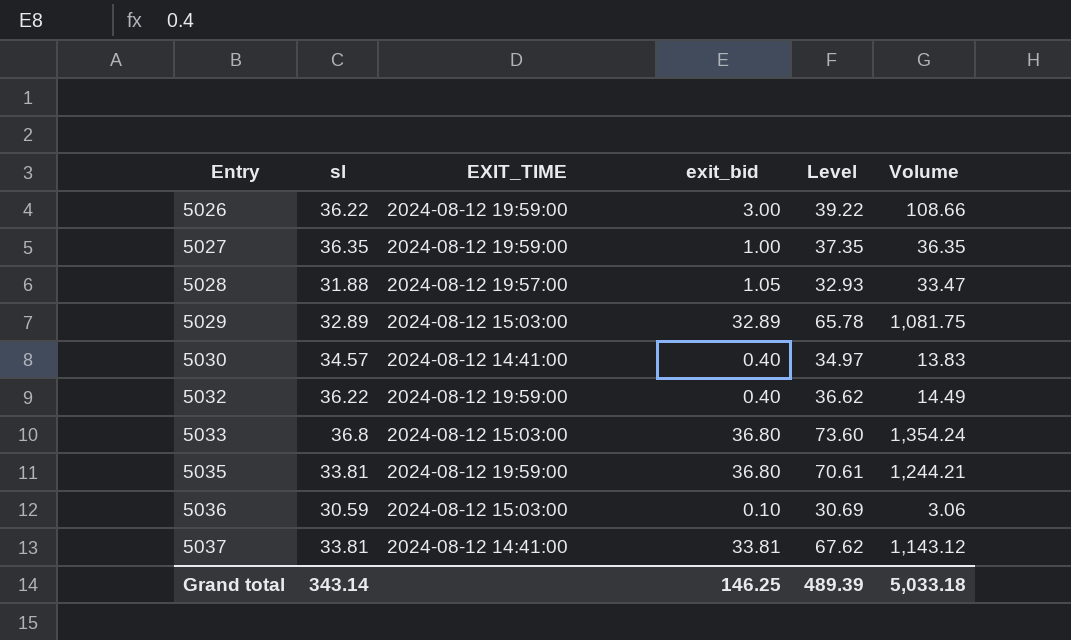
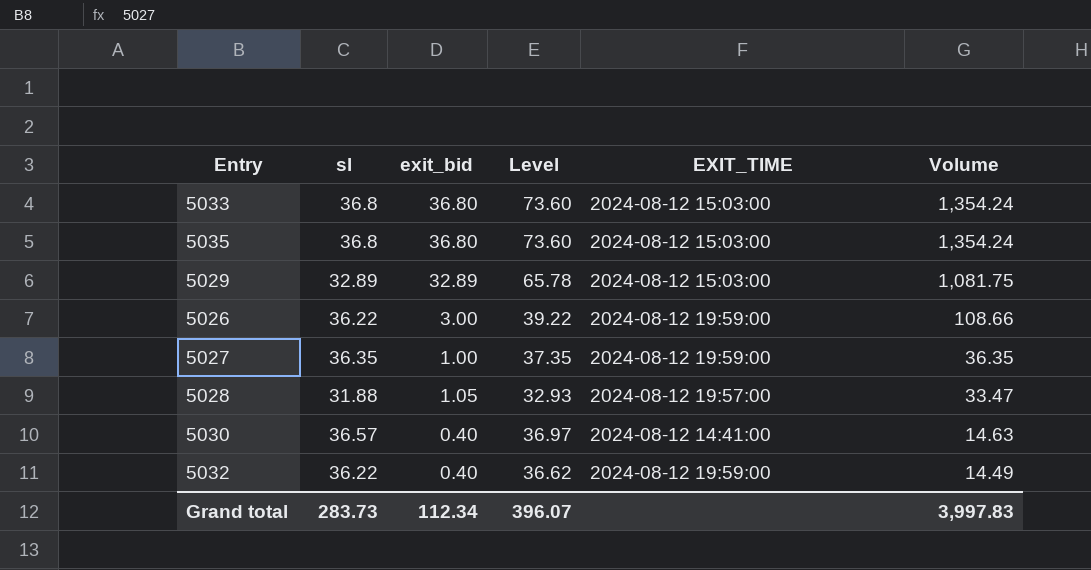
row order: Entry ascending -> Volume descending
column EXIT_TIME | position: 3 -> 5
row 5036: 30.59 | 2024-08-12 15:03:00 | 0.10 | 30.69 | 3.06 -> none
row 5037: 33.81 | 2024-08-12 14:41:00 | 33.81 | 67.62 | 1,143.12 -> none
5035 | sl: 33.81 -> 36.8
5035 | Level: 70.61 -> 73.60
5035 | EXIT_TIME: 2024-08-12 19:59:00 -> 2024-08-12 15:03:00
5035 | Volume: 1,244.21 -> 1,354.24
5030 | sl: 34.57 -> 36.57
5030 | Level: 34.97 -> 36.97
5030 | Volume: 13.83 -> 14.63
Grand total | sl: 343.14 -> 283.73
Grand total | exit_bid: 146.25 -> 112.34
Grand total | Level: 489.39 -> 396.07
Grand total | Volume: 5,033.18 -> 3,997.83

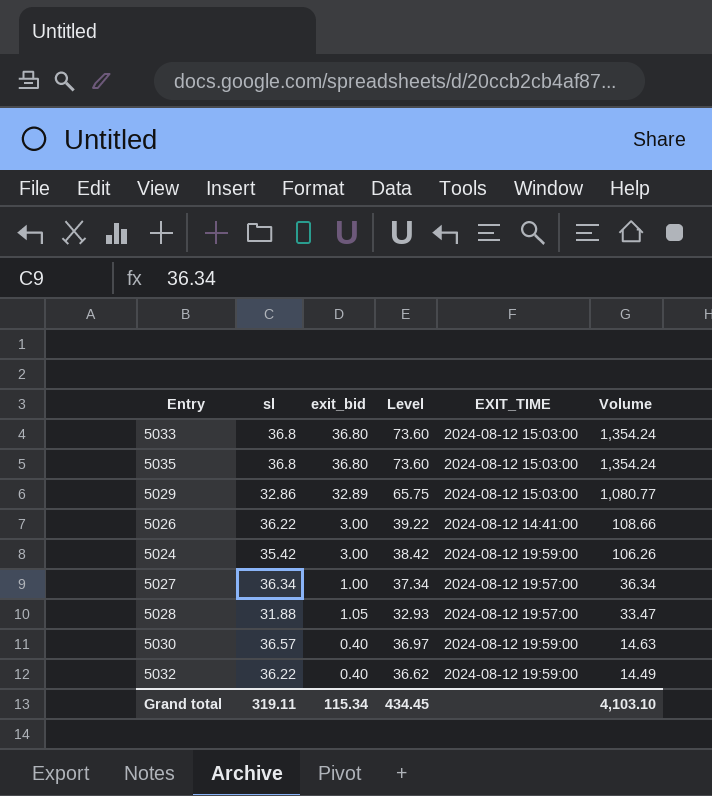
5029 | sl: 32.89 -> 32.86
5029 | Level: 65.78 -> 65.75
5029 | Volume: 1,081.75 -> 1,080.77
5026 | EXIT_TIME: 2024-08-12 19:59:00 -> 2024-08-12 14:41:00
row 5024: none -> 35.42 | 3.00 | 38.42 | 2024-08-12 19:59:00 | 106.26
5027 | sl: 36.35 -> 36.34
5027 | Level: 37.35 -> 37.34
5027 | EXIT_TIME: 2024-08-12 19:59:00 -> 2024-08-12 19:57:00
5027 | Volume: 36.35 -> 36.34
5030 | EXIT_TIME: 2024-08-12 14:41:00 -> 2024-08-12 19:59:00
Grand total | sl: 283.73 -> 319.11
Grand total | exit_bid: 112.34 -> 115.34
Grand total | Level: 396.07 -> 434.45
Grand total | Volume: 3,997.83 -> 4,103.10

